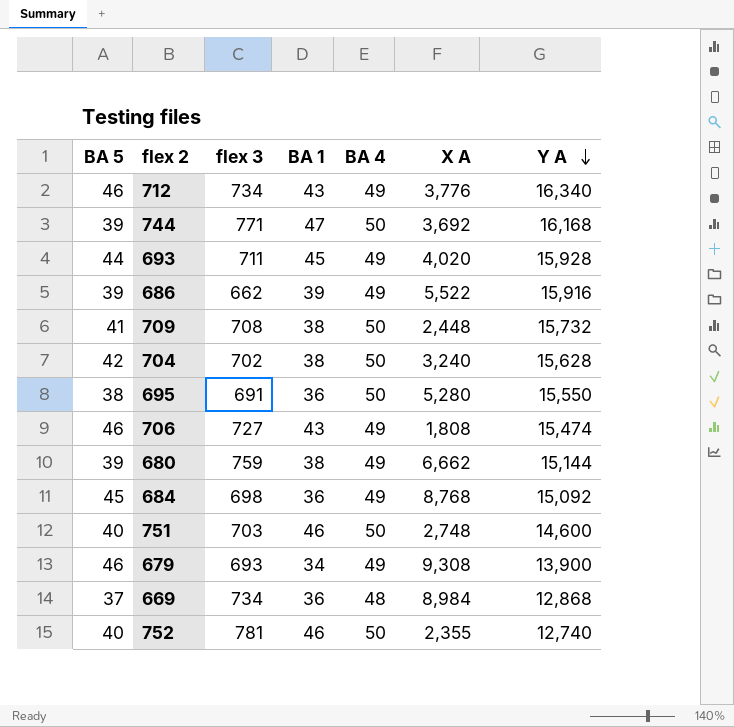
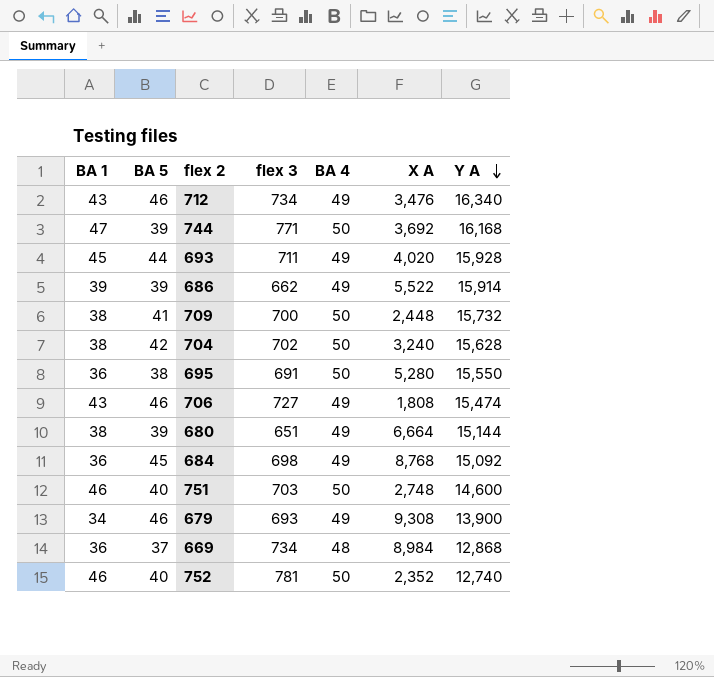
column BA 1 | position: 4 -> 1
712 | X A: 3,776 -> 3,476
686 | Y A: 15,916 -> 15,914
709 | flex 3: 708 -> 700
680 | flex 3: 759 -> 651
680 | X A: 6,662 -> 6,664
752 | X A: 2,355 -> 2,352

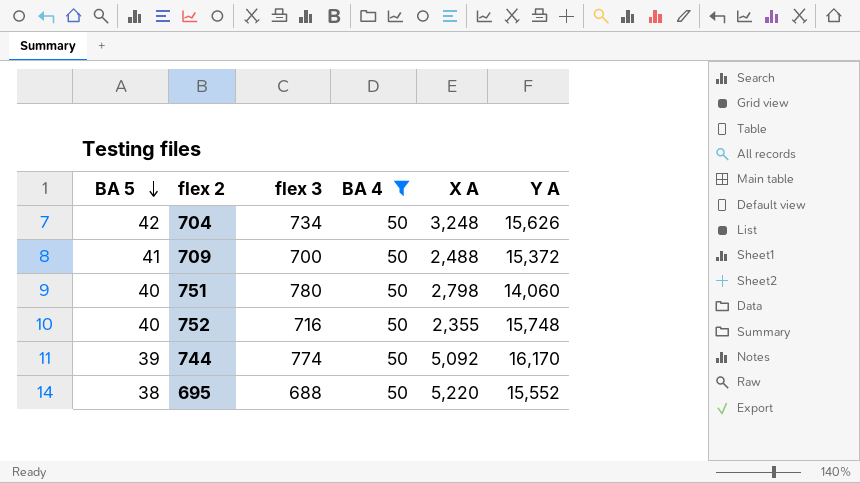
filter: none -> BA 4 = 50
row order: Y A descending -> BA 5 descending
column BA 1 | position: 1 -> none
704 | flex 3: 702 -> 734
704 | X A: 3,240 -> 3,248
704 | Y A: 15,628 -> 15,626
709 | X A: 2,448 -> 2,488
709 | Y A: 15,732 -> 15,372
751 | flex 3: 703 -> 780
751 | X A: 2,748 -> 2,798
751 | Y A: 14,600 -> 14,060
752 | flex 3: 781 -> 716
752 | X A: 2,352 -> 2,355
752 | Y A: 12,740 -> 15,748
744 | flex 3: 771 -> 774
744 | X A: 3,692 -> 5,092
744 | Y A: 16,168 -> 16,170
695 | flex 3: 691 -> 688
695 | X A: 5,280 -> 5,220
695 | Y A: 15,550 -> 15,552

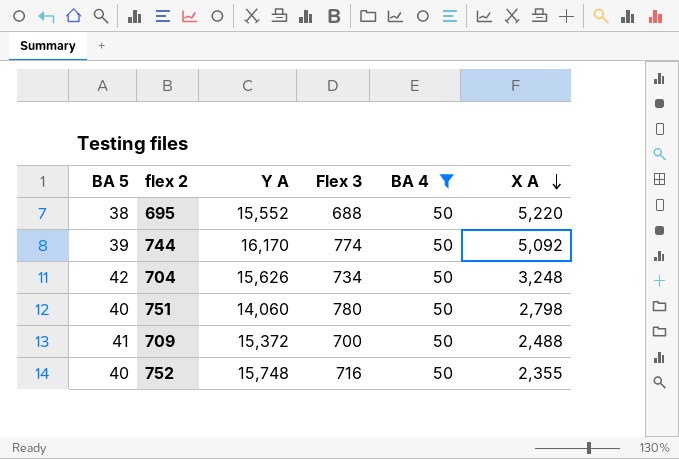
row order: BA 5 descending -> X A descending
column Y A | position: 6 -> 3
column name: flex 3 -> Flex 3

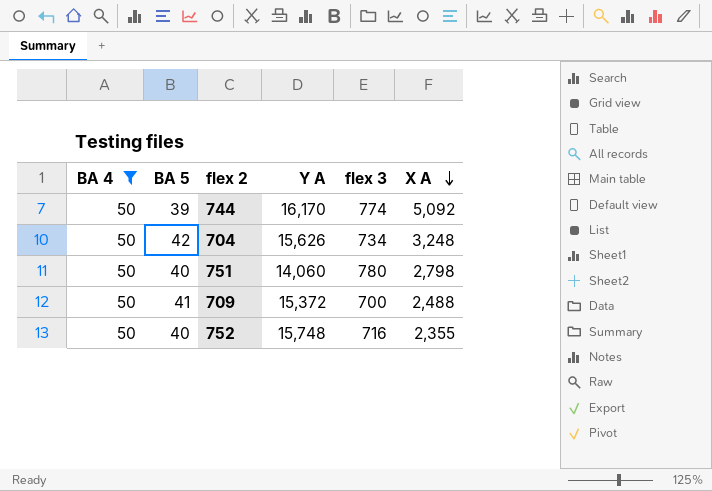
column BA 4 | position: 5 -> 1
column name: Flex 3 -> flex 3
row 695: 38 | 15,552 | 688 | 50 | 5,220 -> none

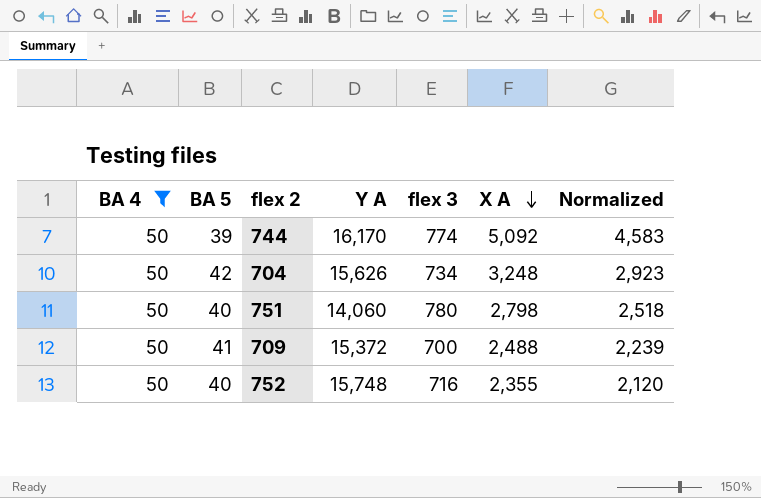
column Normalized | formula: none -> [X A] * 0.9

